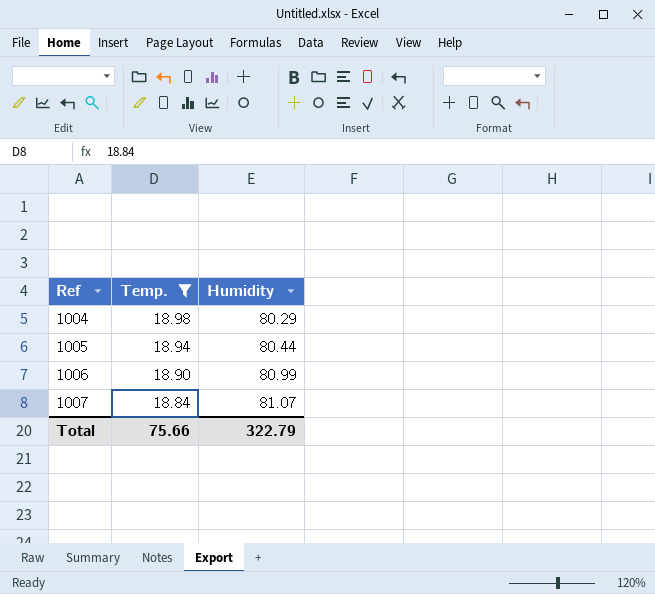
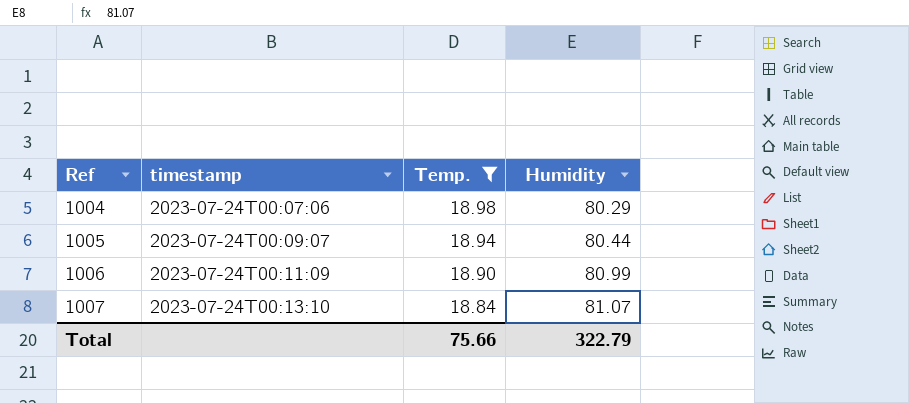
column timestamp | position: none -> 2

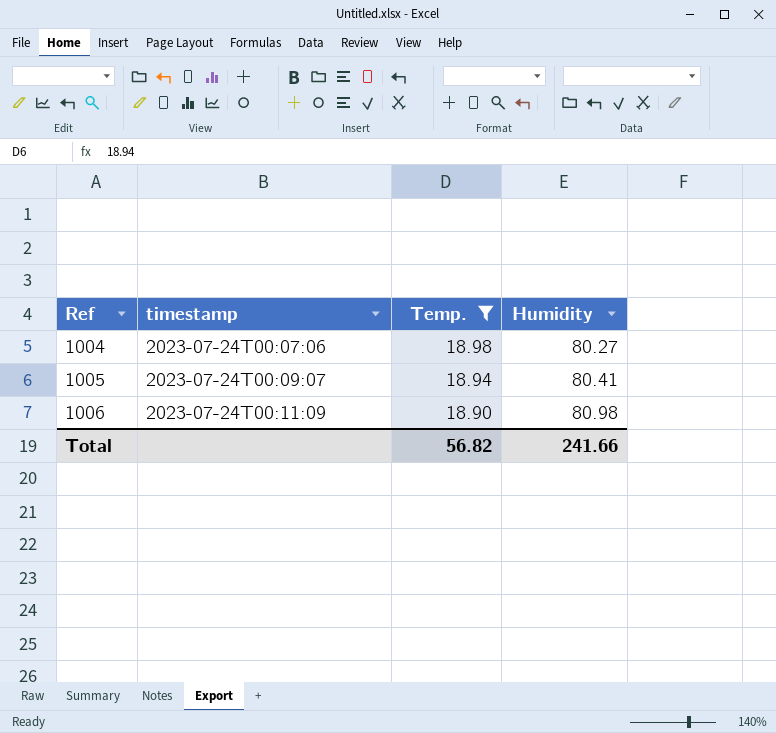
row 1007: 2023-07-24T00:13:10 | 18.84 | 81.07 -> none
1004 | Humidity: 80.29 -> 80.27
1005 | Humidity: 80.44 -> 80.41
1006 | Humidity: 80.99 -> 80.98
Total | Temp.: 75.66 -> 56.82
Total | Humidity: 322.79 -> 241.66

